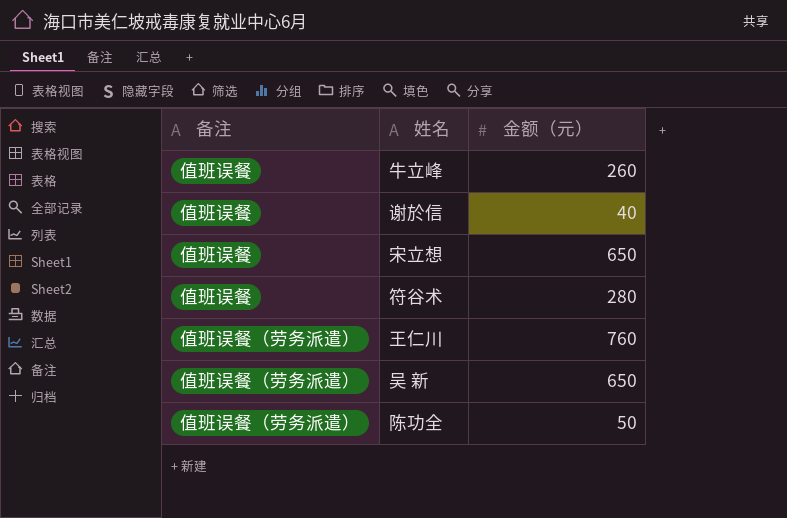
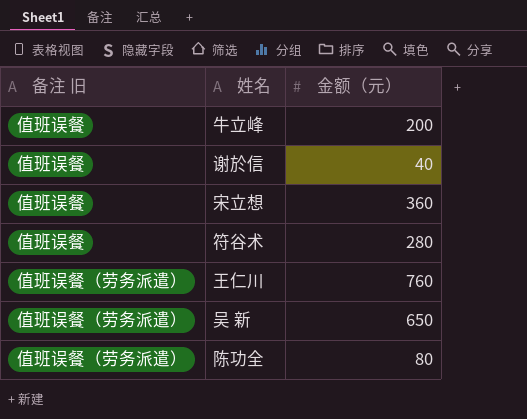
column name: 备注 -> 备注 旧
牛立峰 | 金额（元）: 260 -> 200
宋立想 | 金额（元）: 650 -> 360
陈功全 | 金额（元）: 50 -> 80

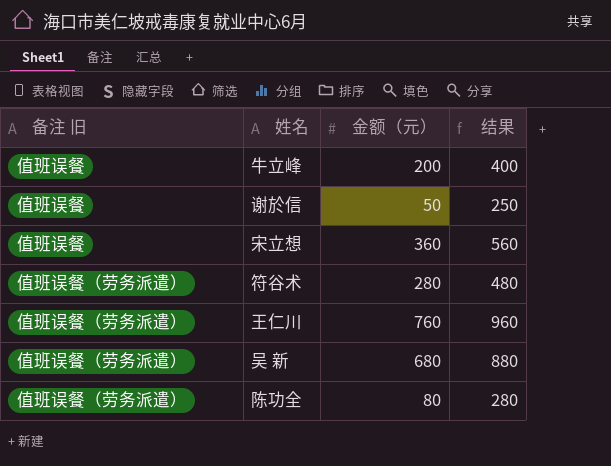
column 结果 | formula: none -> [金额（元）] + 200
谢於信 | 金额（元）: 40 -> 50
符谷术 | 备注 旧: 值班误餐 -> 值班误餐（劳务派遣）
吴 新 | 金额（元）: 650 -> 680

